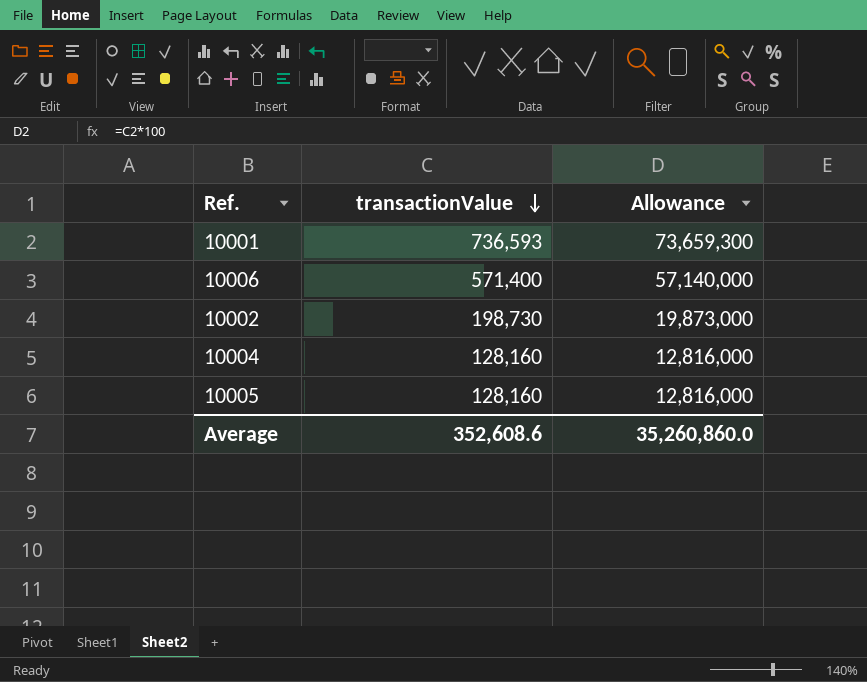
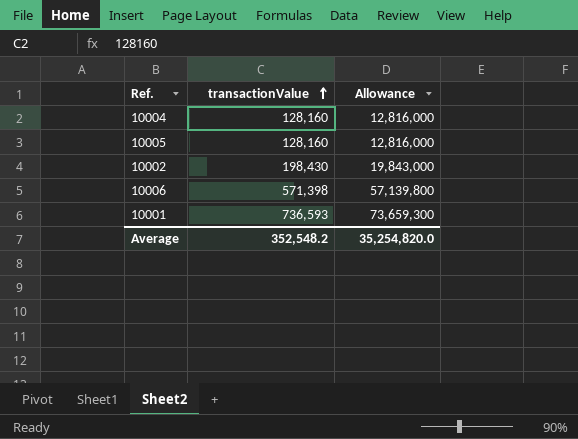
row order: transactionValue descending -> transactionValue ascending
10002 | transactionValue: 198,730 -> 198,430
10002 | Allowance: 19,873,000 -> 19,843,000
10006 | transactionValue: 571,400 -> 571,398
10006 | Allowance: 57,140,000 -> 57,139,800
Average | transactionValue: 352,608.6 -> 352,548.2
Average | Allowance: 35,260,860.0 -> 35,254,820.0

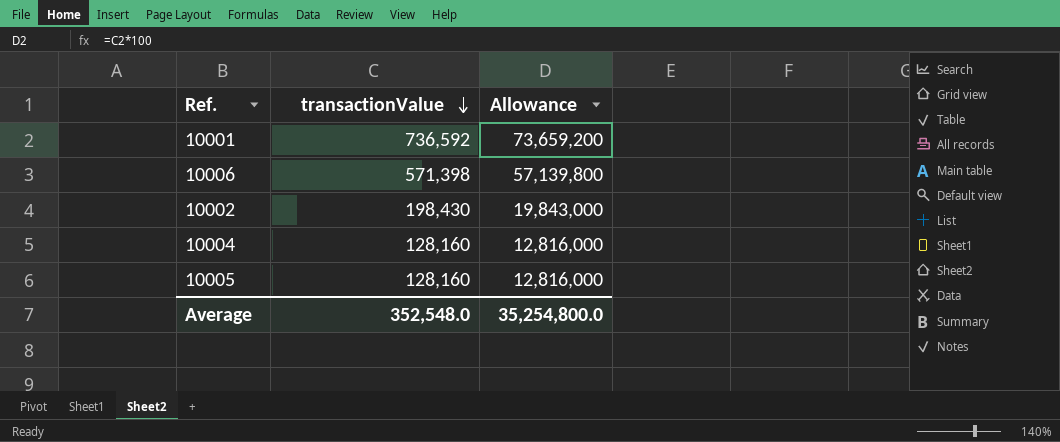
row order: transactionValue ascending -> transactionValue descending
10001 | transactionValue: 736,593 -> 736,592
10001 | Allowance: 73,659,300 -> 73,659,200
Average | transactionValue: 352,548.2 -> 352,548.0
Average | Allowance: 35,254,820.0 -> 35,254,800.0

